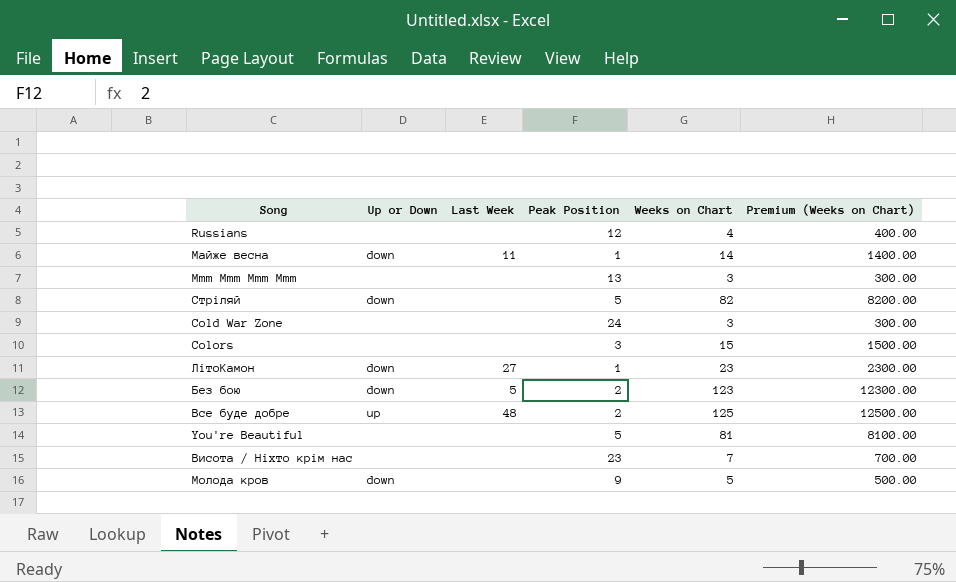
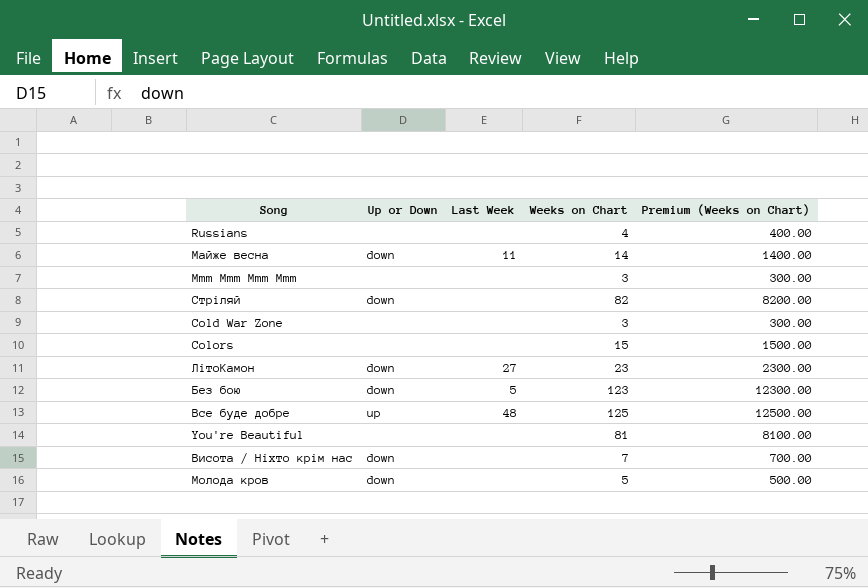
column Peak Position | position: 4 -> none
Висота / Ніхто крім нас | Up or Down: none -> down

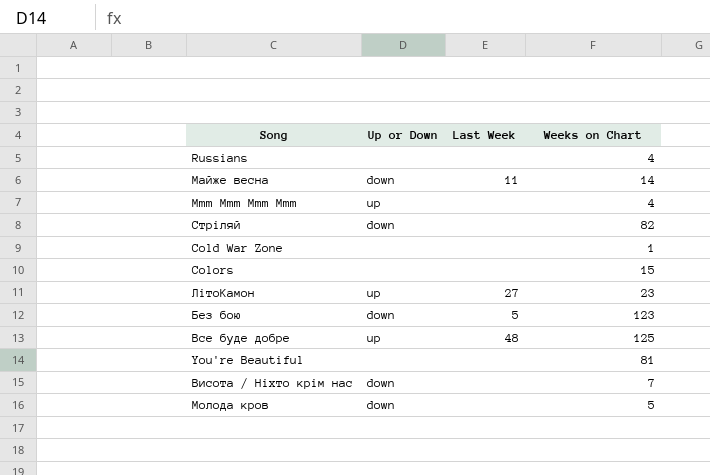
column Premium (Weeks on Chart) | formula: [Weeks on Chart] * 100 -> none
Mmm Mmm Mmm Mmm | Up or Down: none -> up
Mmm Mmm Mmm Mmm | Weeks on Chart: 3 -> 4
Cold War Zone | Weeks on Chart: 3 -> 1
ЛітоКамон | Up or Down: down -> up

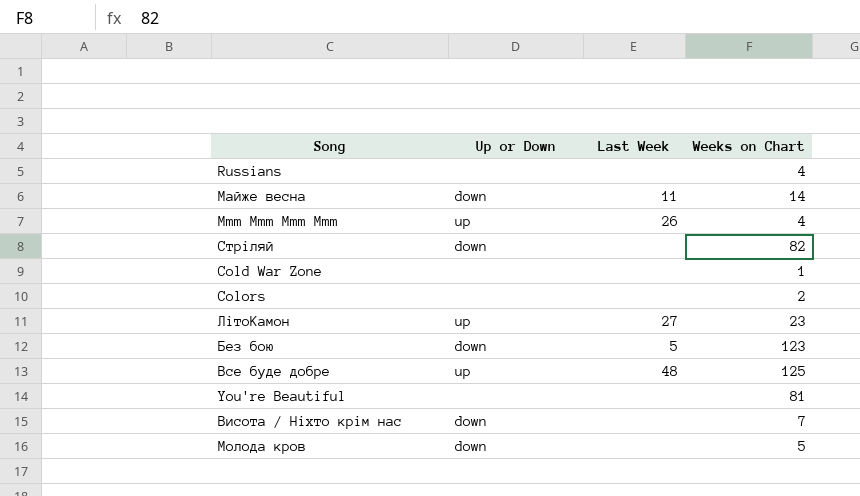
Mmm Mmm Mmm Mmm | Last Week: none -> 26
Colors | Weeks on Chart: 15 -> 2

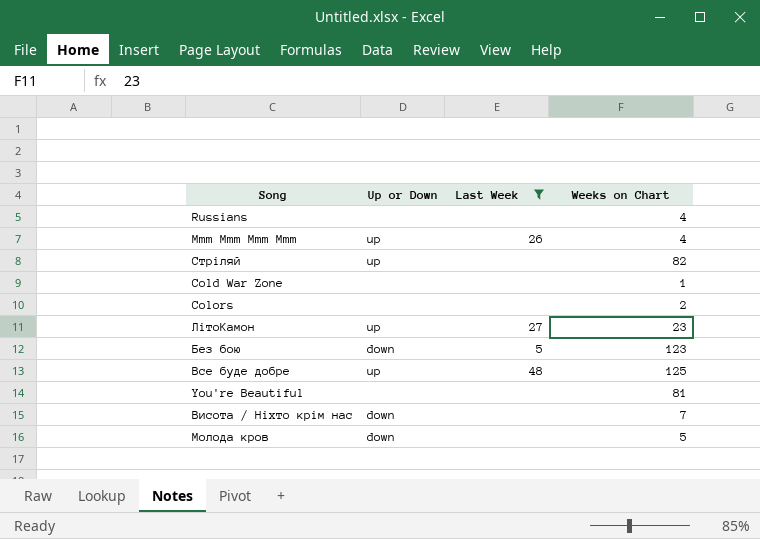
filter: none -> Last Week != 11
Стріляй | Up or Down: down -> up

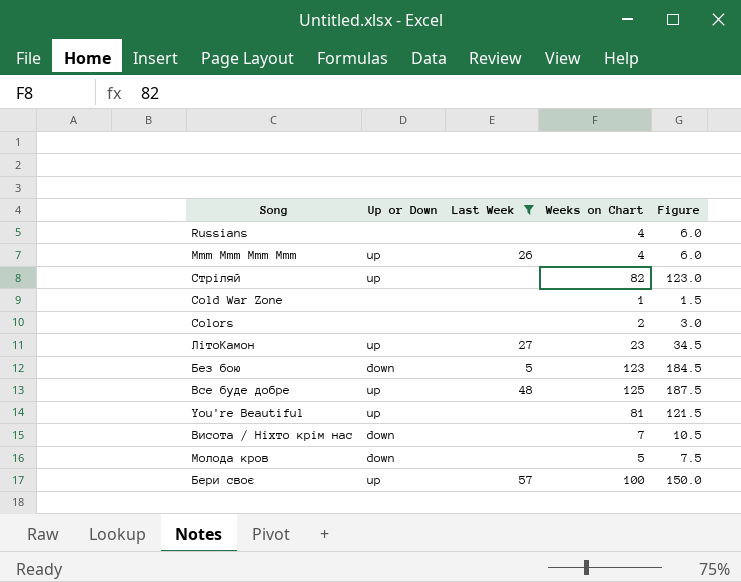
column Figure | formula: none -> [Weeks on Chart] * 1.5
You're Beautiful | Up or Down: none -> up
row Бери своє: none -> up | 57 | 100 | 150.0

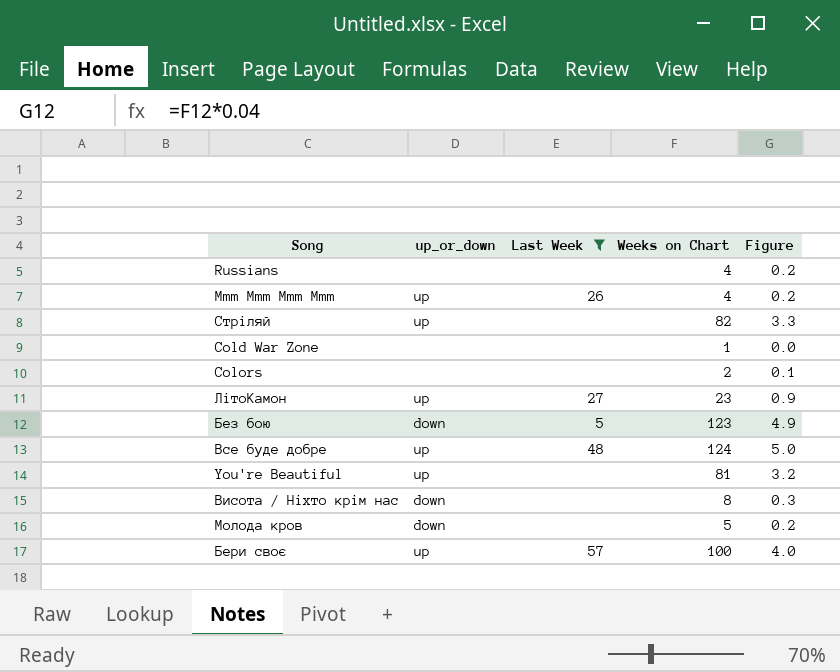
column name: Up or Down -> up_or_down
column Figure | formula: [Weeks on Chart] * 1.5 -> [Weeks on Chart] * 0.04
Все буде добре | Weeks on Chart: 125 -> 124
Висота / Ніхто крім нас | Weeks on Chart: 7 -> 8

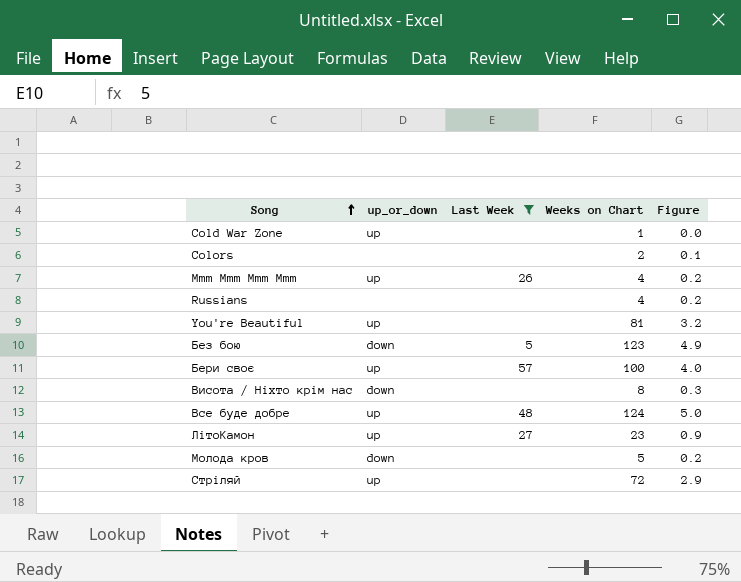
row order: none -> Song ascending
Cold War Zone | up_or_down: none -> up
Стріляй | Weeks on Chart: 82 -> 72
Стріляй | Figure: 3.3 -> 2.9

